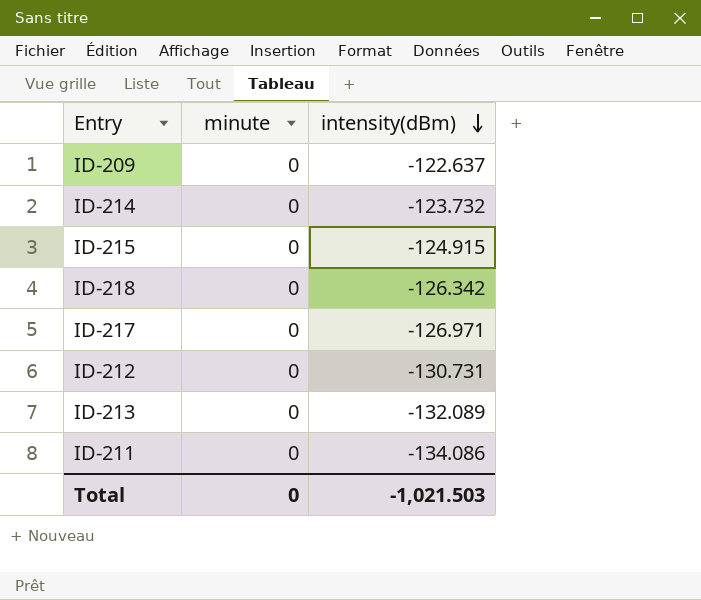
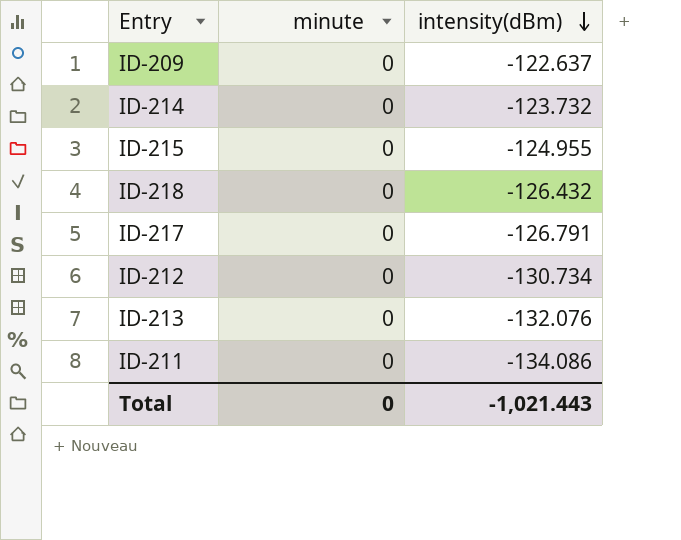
ID-215 | intensity(dBm): -124.915 -> -124.955
ID-218 | intensity(dBm): -126.342 -> -126.432
ID-217 | intensity(dBm): -126.971 -> -126.791
ID-212 | intensity(dBm): -130.731 -> -130.734
ID-213 | intensity(dBm): -132.089 -> -132.076
Total | intensity(dBm): -1,021.503 -> -1,021.443

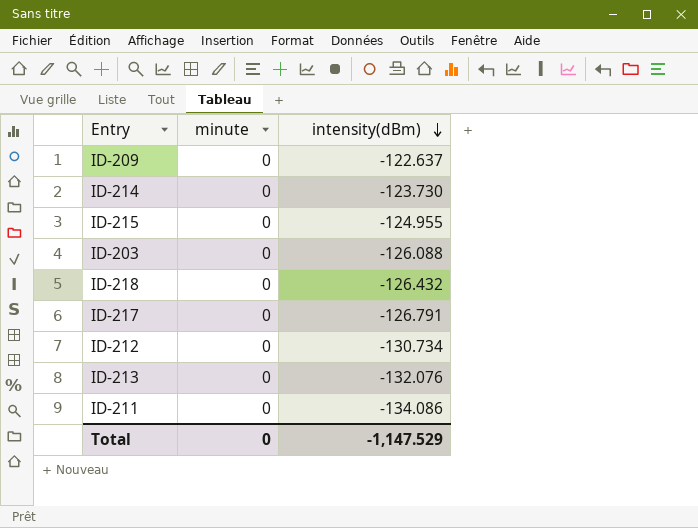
ID-214 | intensity(dBm): -123.732 -> -123.730
row ID-203: none -> 0 | -126.088
Total | intensity(dBm): -1,021.443 -> -1,147.529

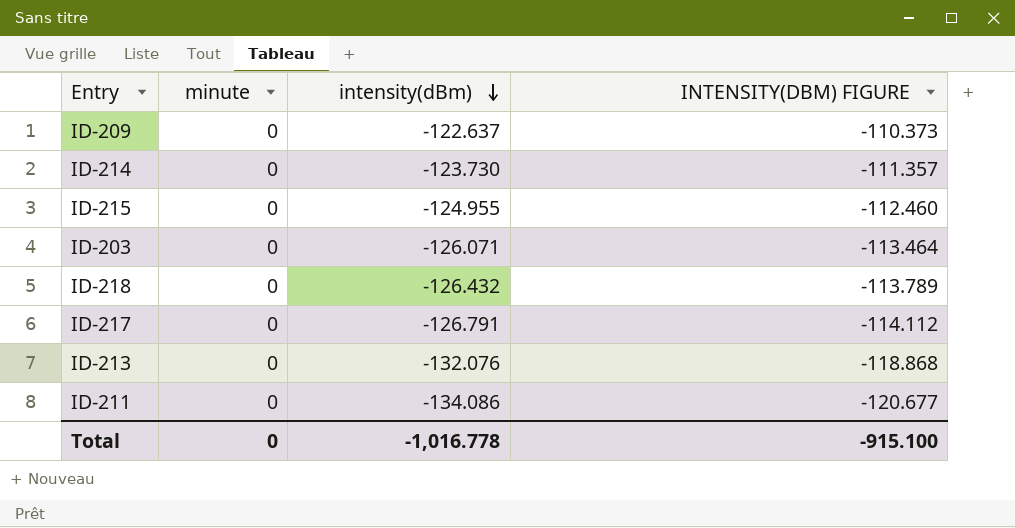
column INTENSITY(DBM) FIGURE | formula: none -> [intensity(dBm)] * 0.9
row ID-212: 0 | -130.734 -> none
ID-203 | intensity(dBm): -126.088 -> -126.071
Total | intensity(dBm): -1,147.529 -> -1,016.778

